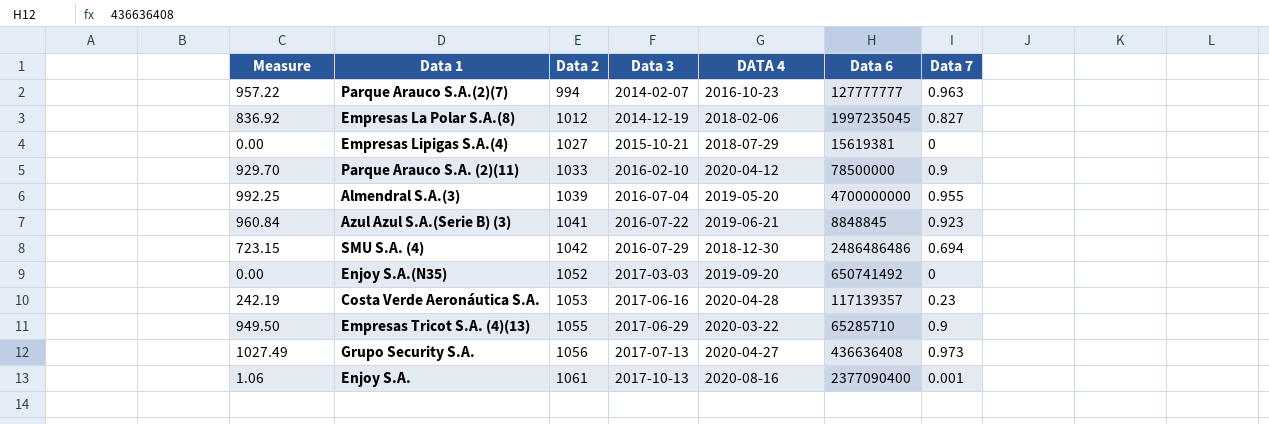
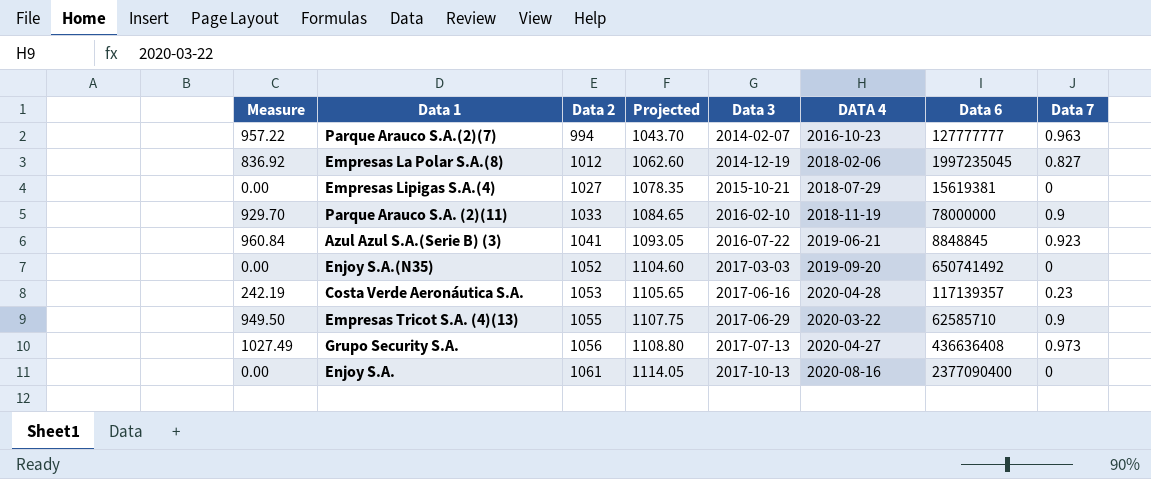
column Projected | formula: none -> [Data 2] * 1.05
row Almendral S.A.(3): 992.25 | 1039 | 2016-07-04 | 2019-05-20 | 4700000000 | 0.955 -> none
row SMU S.A. (4): 723.15 | 1042 | 2016-07-29 | 2018-12-30 | 2486486486 | 0.694 -> none
Parque Arauco S.A. (2)(11) | DATA 4: 2020-04-12 -> 2018-11-19
Parque Arauco S.A. (2)(11) | Data 6: 78500000 -> 78000000
Empresas Tricot S.A. (4)(13) | Data 6: 65285710 -> 62585710
Enjoy S.A. | Measure: 1.06 -> 0.00
Enjoy S.A. | Data 7: 0.001 -> 0

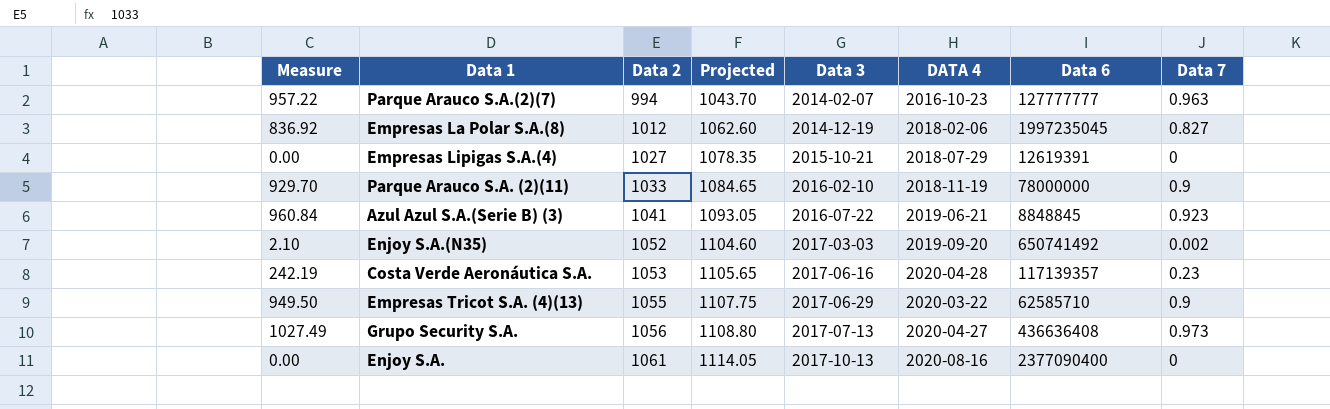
Empresas Lipigas S.A.(4) | Data 6: 15619381 -> 12619391
Enjoy S.A.(N35) | Measure: 0.00 -> 2.10
Enjoy S.A.(N35) | Data 7: 0 -> 0.002

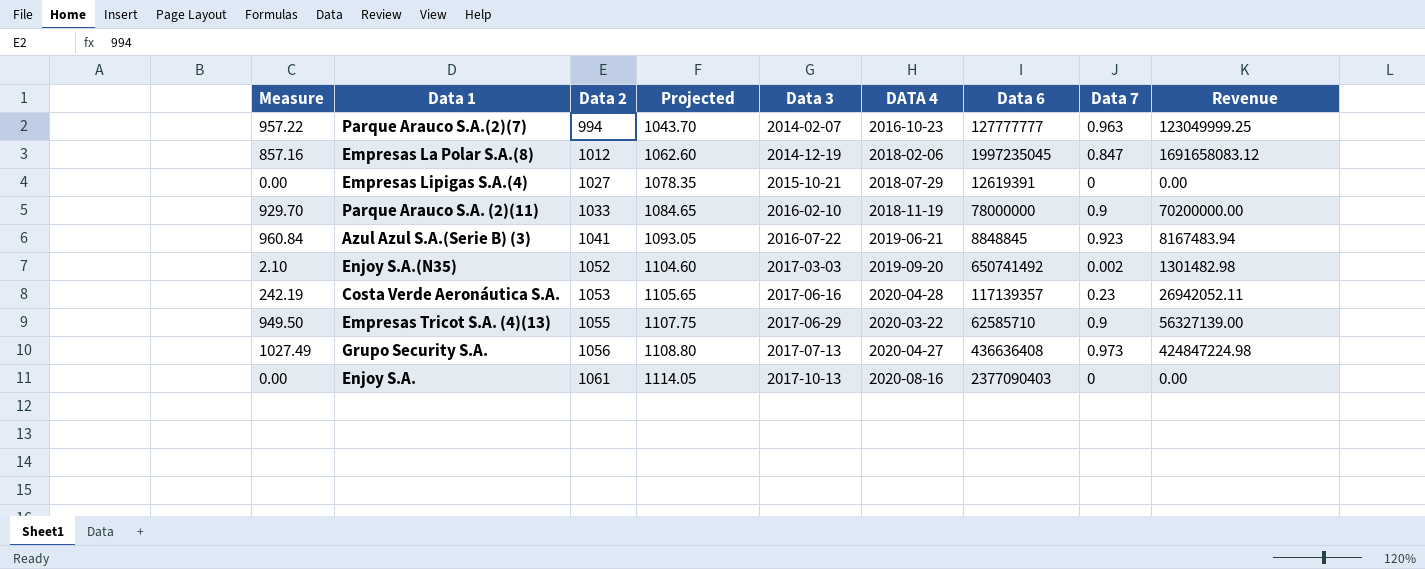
column Revenue | formula: none -> [Data 6] * [Data 7]
Empresas La Polar S.A.(8) | Measure: 836.92 -> 857.16
Empresas La Polar S.A.(8) | Data 7: 0.827 -> 0.847
Enjoy S.A. | Data 6: 2377090400 -> 2377090403

